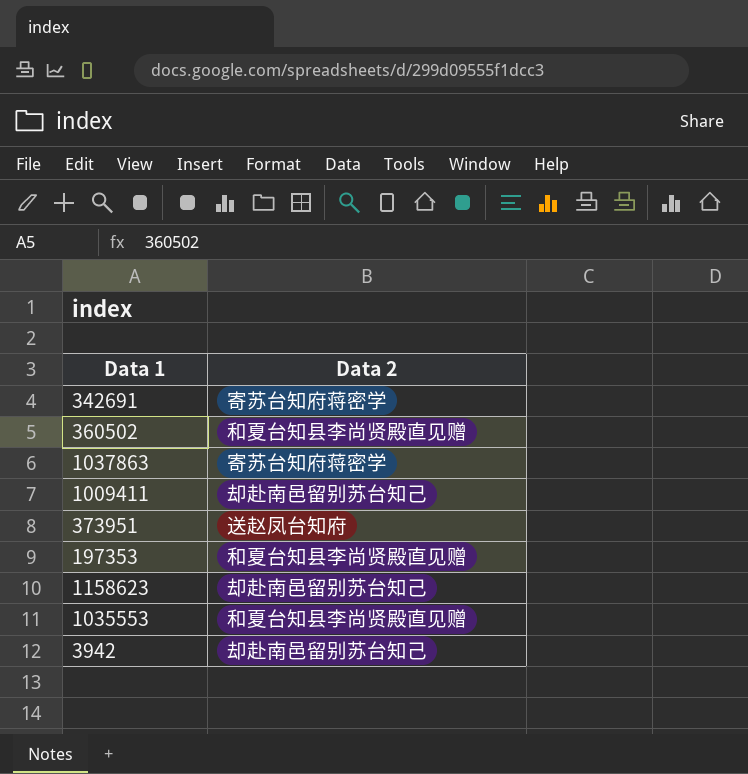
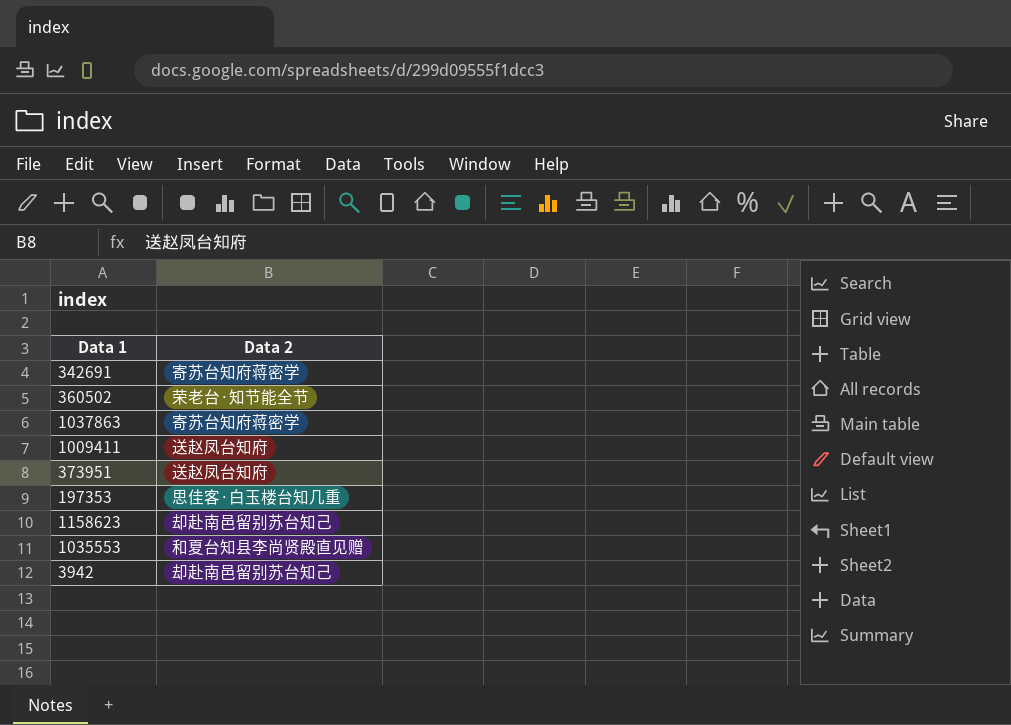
360502 | Data 2: 和夏台知县李尚贤殿直见赠 -> 荣老台·知节能全节
1009411 | Data 2: 却赴南邑留别苏台知己 -> 送赵凤台知府
197353 | Data 2: 和夏台知县李尚贤殿直见赠 -> 思佳客·白玉楼台知几重

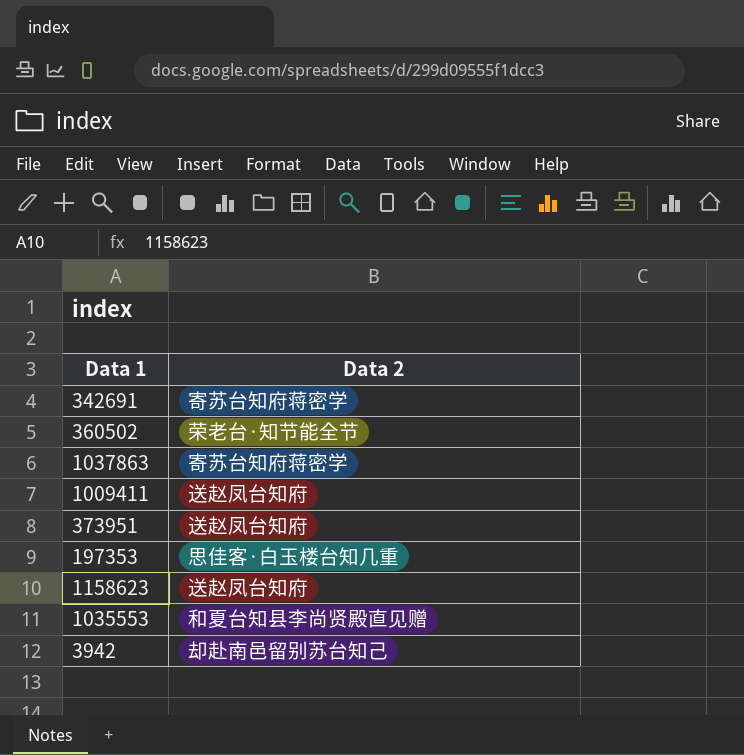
1158623 | Data 2: 却赴南邑留别苏台知己 -> 送赵凤台知府

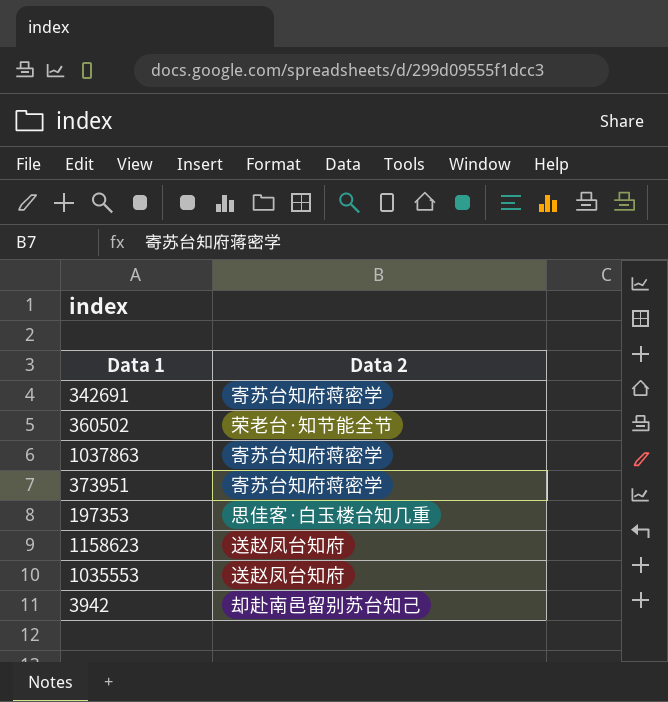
row 1009411: 送赵凤台知府 -> none
373951 | Data 2: 送赵凤台知府 -> 寄苏台知府蒋密学
1035553 | Data 2: 和夏台知县李尚贤殿直见赠 -> 送赵凤台知府

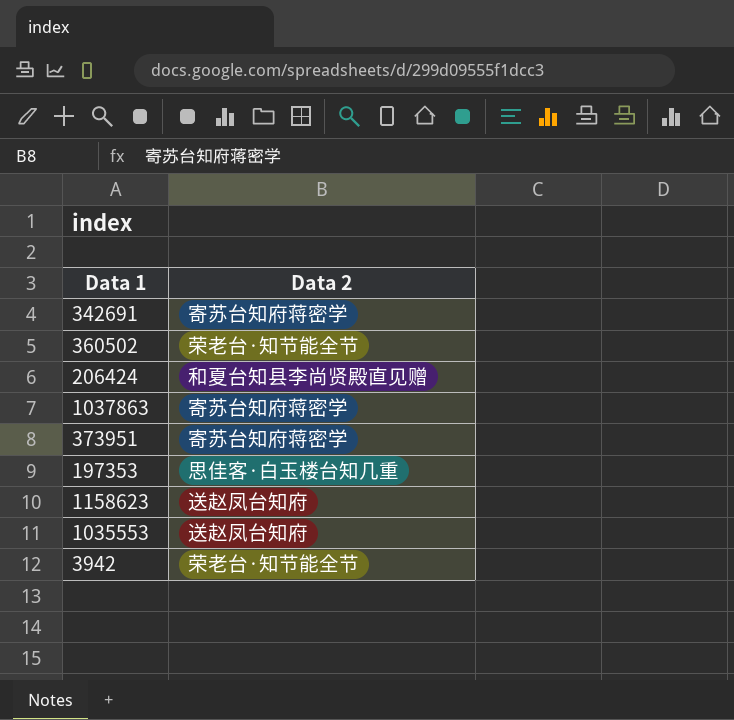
row 206424: none -> 和夏台知县李尚贤殿直见赠
3942 | Data 2: 却赴南邑留别苏台知己 -> 荣老台·知节能全节

